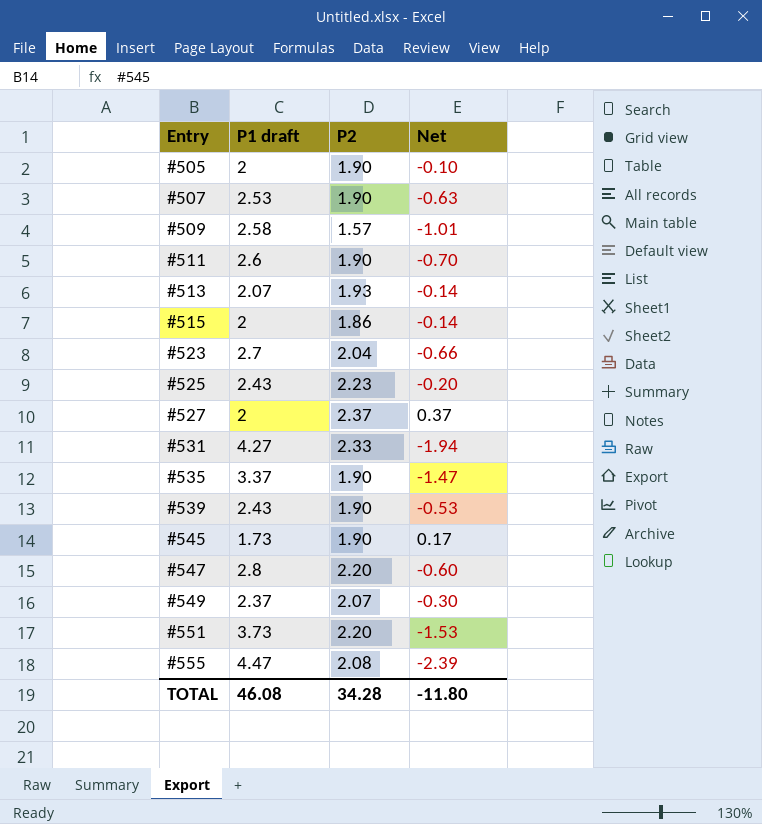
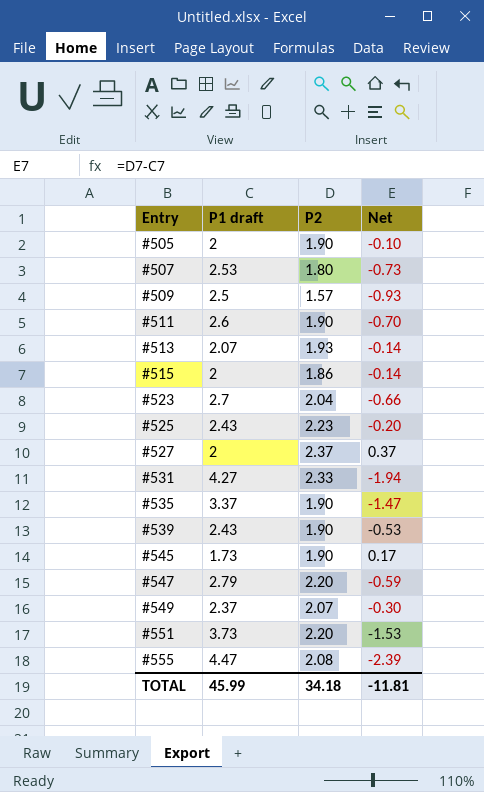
#507 | P2: 1.90 -> 1.80
#507 | Net: -0.63 -> -0.73
#509 | P1 draft: 2.58 -> 2.5
#509 | Net: -1.01 -> -0.93
#547 | P1 draft: 2.8 -> 2.79
#547 | Net: -0.60 -> -0.59
TOTAL | P1 draft: 46.08 -> 45.99
TOTAL | P2: 34.28 -> 34.18
TOTAL | Net: -11.80 -> -11.81

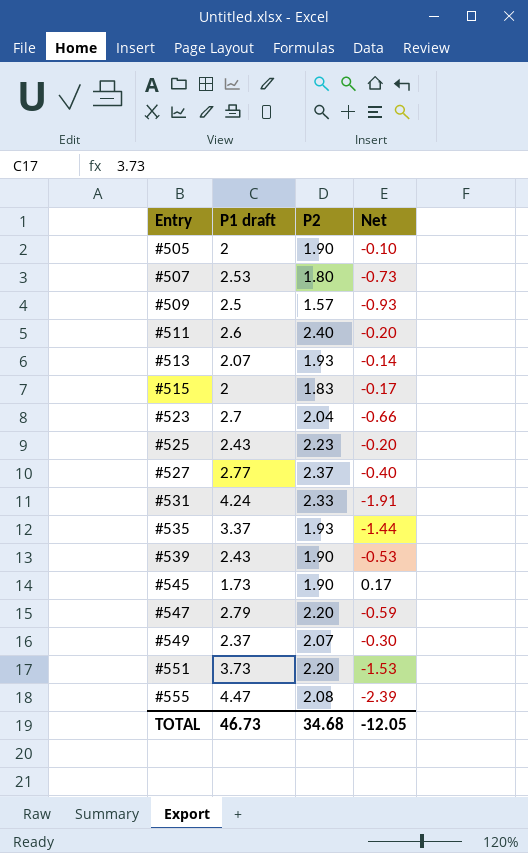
#511 | P2: 1.90 -> 2.40
#511 | Net: -0.70 -> -0.20
#515 | P2: 1.86 -> 1.83
#515 | Net: -0.14 -> -0.17
#527 | P1 draft: 2 -> 2.77
#527 | Net: 0.37 -> -0.40
#531 | P1 draft: 4.27 -> 4.24
#531 | Net: -1.94 -> -1.91
#535 | P2: 1.90 -> 1.93
#535 | Net: -1.47 -> -1.44
TOTAL | P1 draft: 45.99 -> 46.73
TOTAL | P2: 34.18 -> 34.68
TOTAL | Net: -11.81 -> -12.05

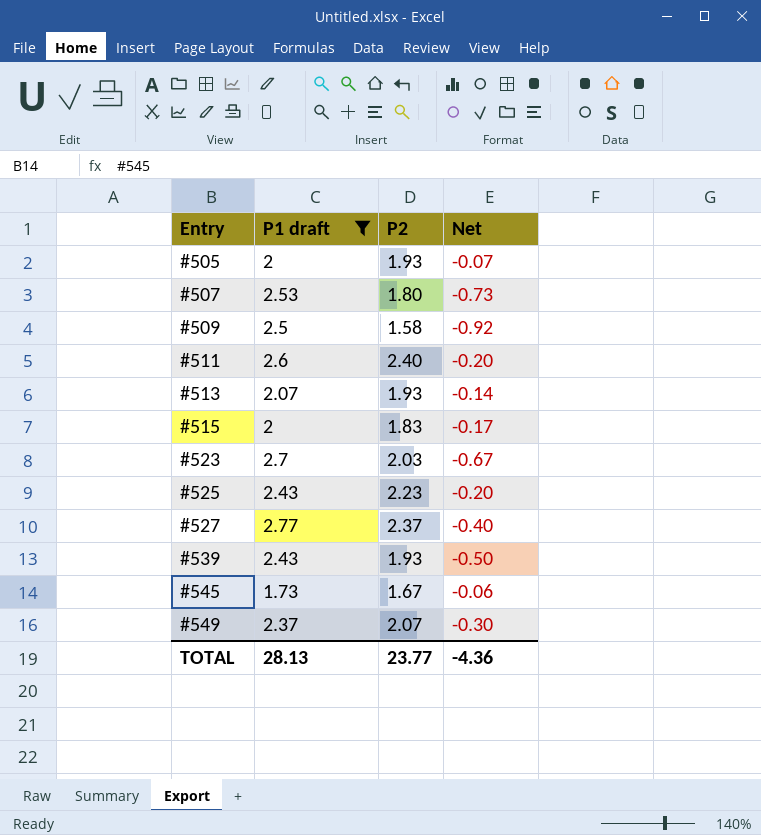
filter: none -> P1 draft <= 2.77
#505 | P2: 1.90 -> 1.93
#505 | Net: -0.10 -> -0.07
#509 | P2: 1.57 -> 1.58
#509 | Net: -0.93 -> -0.92
#523 | P2: 2.04 -> 2.03
#523 | Net: -0.66 -> -0.67
#539 | P2: 1.90 -> 1.93
#539 | Net: -0.53 -> -0.50
#545 | P2: 1.90 -> 1.67
#545 | Net: 0.17 -> -0.06
TOTAL | P1 draft: 46.73 -> 28.13
TOTAL | P2: 34.68 -> 23.77
TOTAL | Net: -12.05 -> -4.36

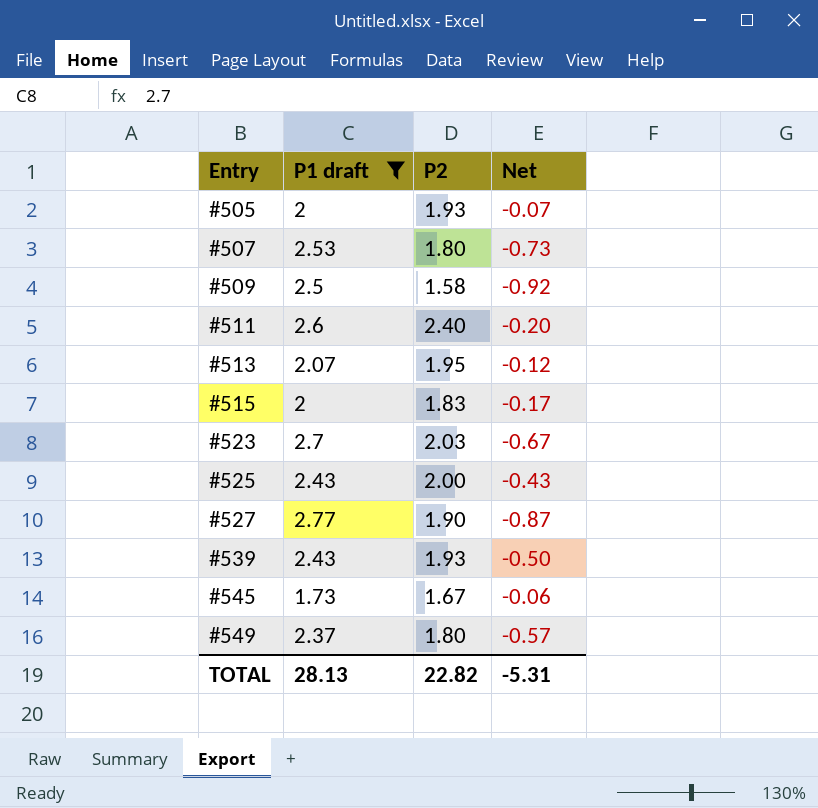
#513 | P2: 1.93 -> 1.95
#513 | Net: -0.14 -> -0.12
#525 | P2: 2.23 -> 2.00
#525 | Net: -0.20 -> -0.43
#527 | P2: 2.37 -> 1.90
#527 | Net: -0.40 -> -0.87
#549 | P2: 2.07 -> 1.80
#549 | Net: -0.30 -> -0.57
TOTAL | P2: 23.77 -> 22.82
TOTAL | Net: -4.36 -> -5.31

